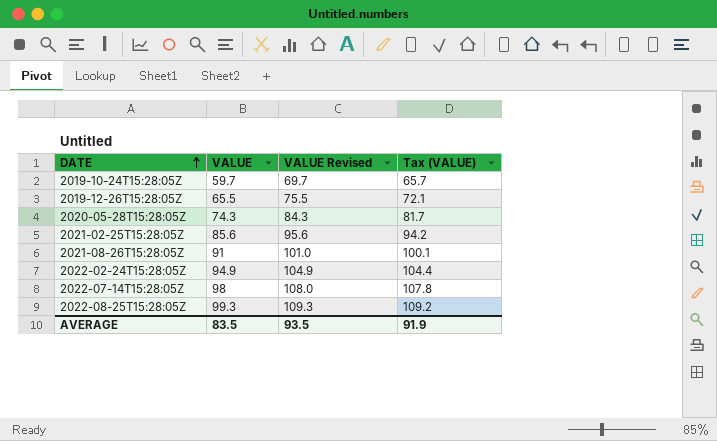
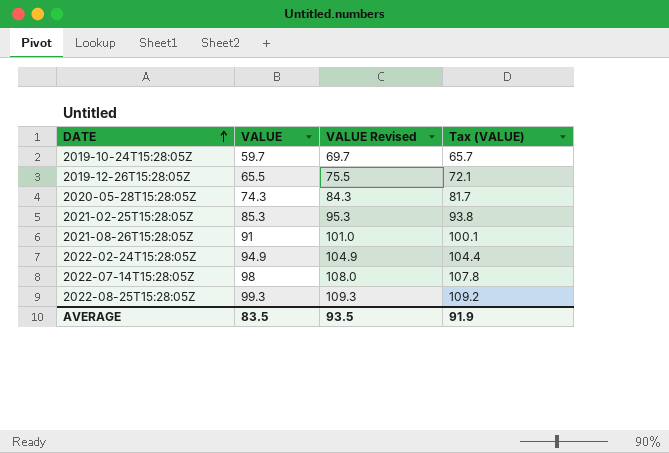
2021-02-25T15:28:05Z | VALUE: 85.6 -> 85.3
2021-02-25T15:28:05Z | VALUE Revised: 95.6 -> 95.3
2021-02-25T15:28:05Z | Tax (VALUE): 94.2 -> 93.8

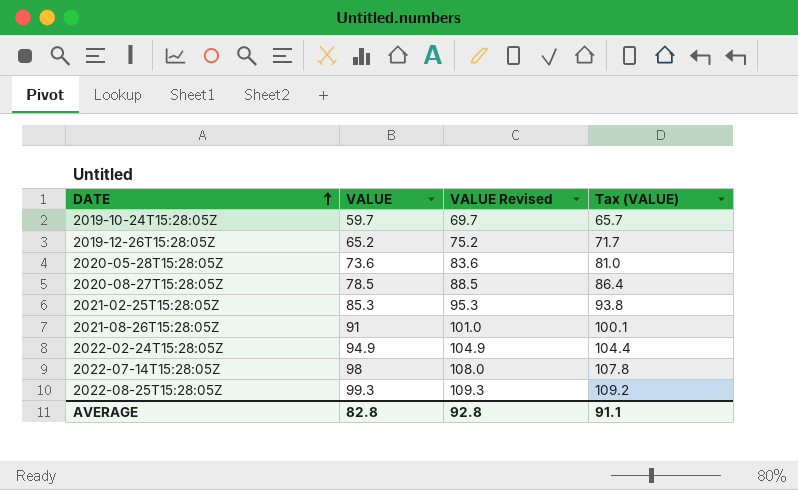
2019-12-26T15:28:05Z | VALUE: 65.5 -> 65.2
2019-12-26T15:28:05Z | VALUE Revised: 75.5 -> 75.2
2019-12-26T15:28:05Z | Tax (VALUE): 72.1 -> 71.7
2020-05-28T15:28:05Z | VALUE: 74.3 -> 73.6
2020-05-28T15:28:05Z | VALUE Revised: 84.3 -> 83.6
2020-05-28T15:28:05Z | Tax (VALUE): 81.7 -> 81.0
row 2020-08-27T15:28:05Z: none -> 78.5 | 88.5 | 86.4
AVERAGE | VALUE: 83.5 -> 82.8
AVERAGE | VALUE Revised: 93.5 -> 92.8
AVERAGE | Tax (VALUE): 91.9 -> 91.1

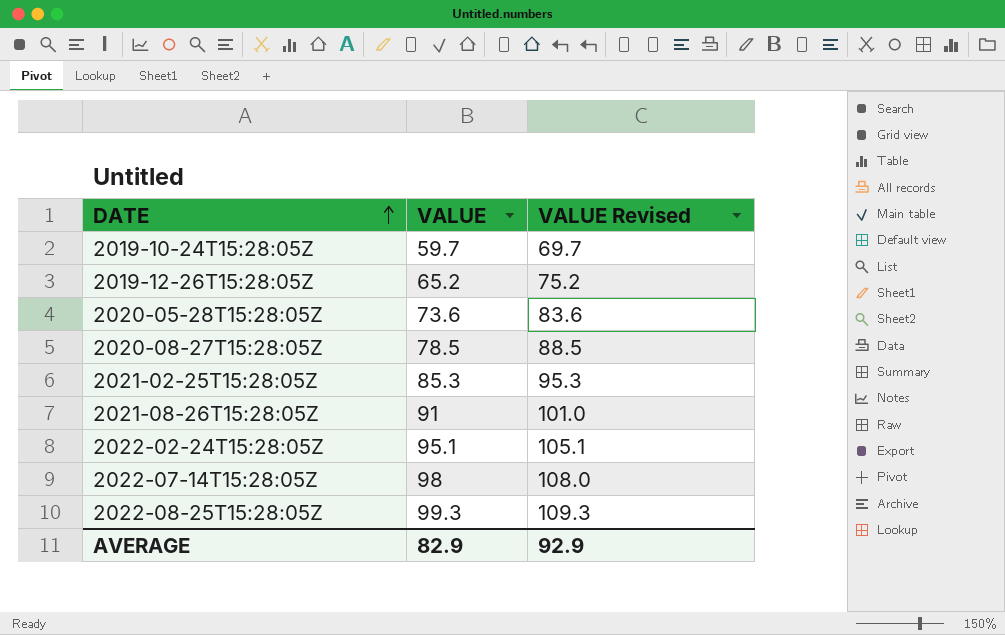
column Tax (VALUE) | formula: [VALUE] * 1.1 -> none
2022-02-24T15:28:05Z | VALUE: 94.9 -> 95.1
2022-02-24T15:28:05Z | VALUE Revised: 104.9 -> 105.1
AVERAGE | VALUE: 82.8 -> 82.9
AVERAGE | VALUE Revised: 92.8 -> 92.9

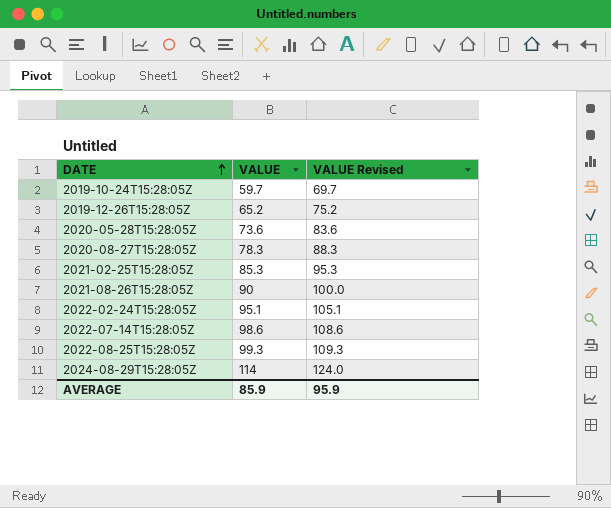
2020-08-27T15:28:05Z | VALUE: 78.5 -> 78.3
2020-08-27T15:28:05Z | VALUE Revised: 88.5 -> 88.3
2021-08-26T15:28:05Z | VALUE: 91 -> 90
2021-08-26T15:28:05Z | VALUE Revised: 101.0 -> 100.0
2022-07-14T15:28:05Z | VALUE: 98 -> 98.6
2022-07-14T15:28:05Z | VALUE Revised: 108.0 -> 108.6
row 2024-08-29T15:28:05Z: none -> 114 | 124.0
AVERAGE | VALUE: 82.9 -> 85.9
AVERAGE | VALUE Revised: 92.9 -> 95.9

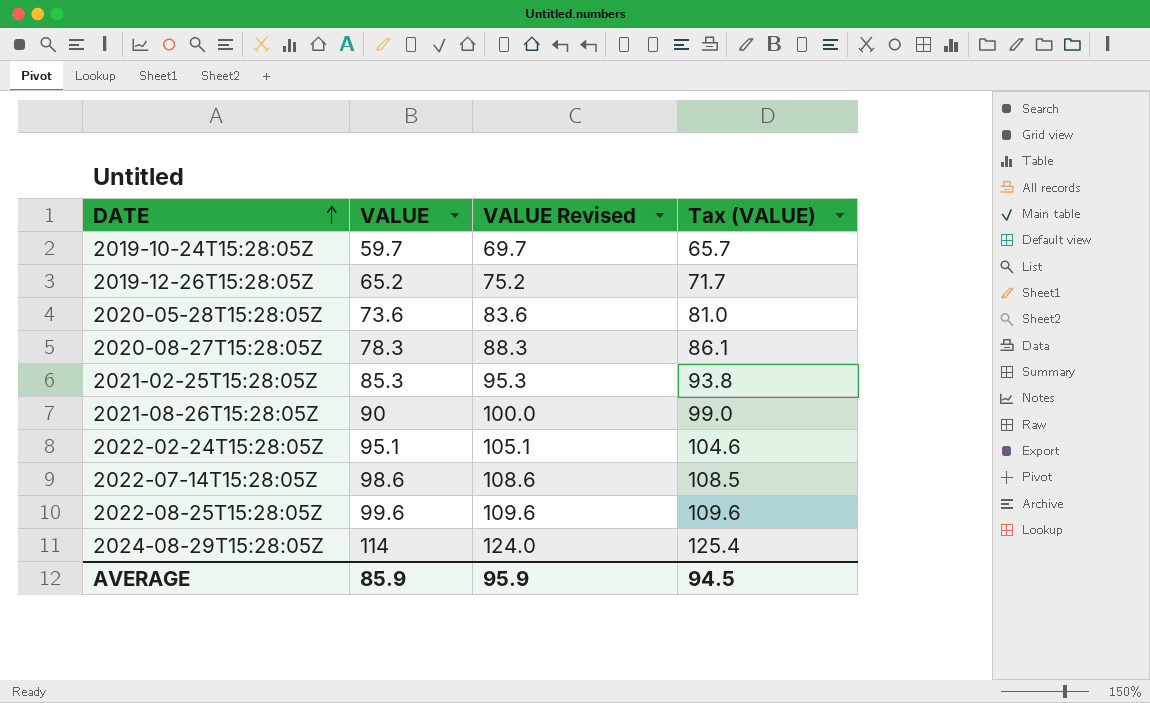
column Tax (VALUE) | formula: none -> [VALUE] * 1.1
2022-08-25T15:28:05Z | VALUE: 99.3 -> 99.6
2022-08-25T15:28:05Z | VALUE Revised: 109.3 -> 109.6

